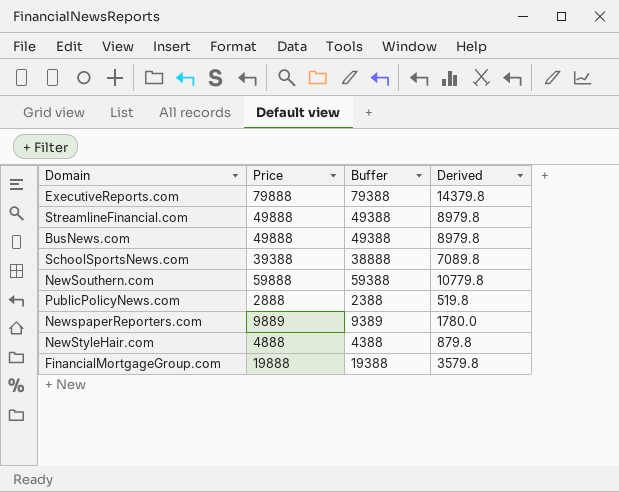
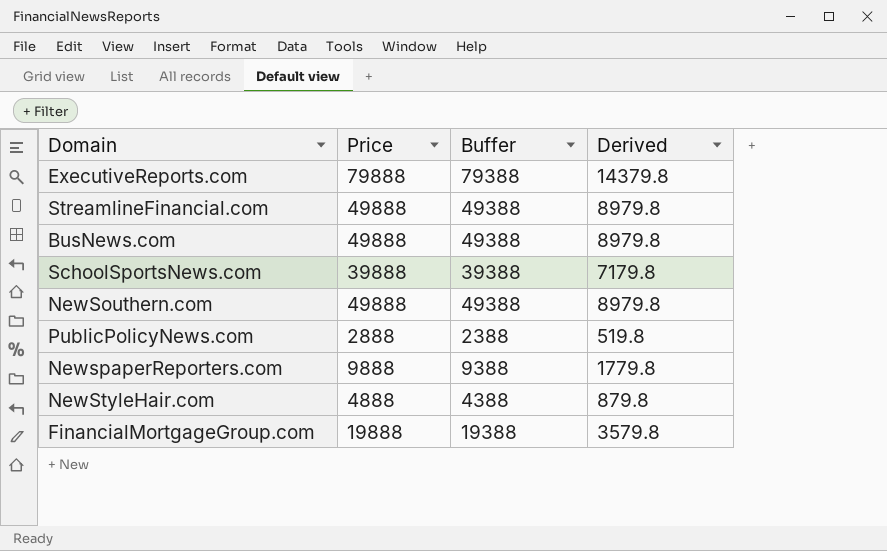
SchoolSportsNews.com | Price: 39388 -> 39888
SchoolSportsNews.com | Buffer: 38888 -> 39388
SchoolSportsNews.com | Derived: 7089.8 -> 7179.8
NewSouthern.com | Price: 59888 -> 49888
NewSouthern.com | Buffer: 59388 -> 49388
NewSouthern.com | Derived: 10779.8 -> 8979.8
NewspaperReporters.com | Price: 9889 -> 9888
NewspaperReporters.com | Buffer: 9389 -> 9388
NewspaperReporters.com | Derived: 1780.0 -> 1779.8

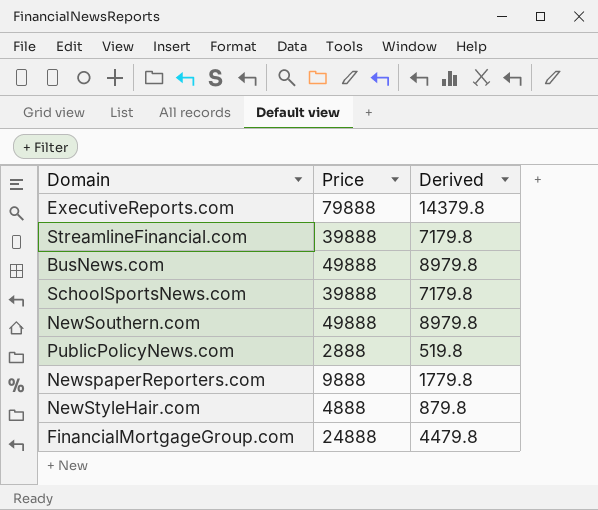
column Buffer | formula: [Price] - 500 -> none
StreamlineFinancial.com | Price: 49888 -> 39888
StreamlineFinancial.com | Derived: 8979.8 -> 7179.8
FinancialMortgageGroup.com | Price: 19888 -> 24888
FinancialMortgageGroup.com | Derived: 3579.8 -> 4479.8

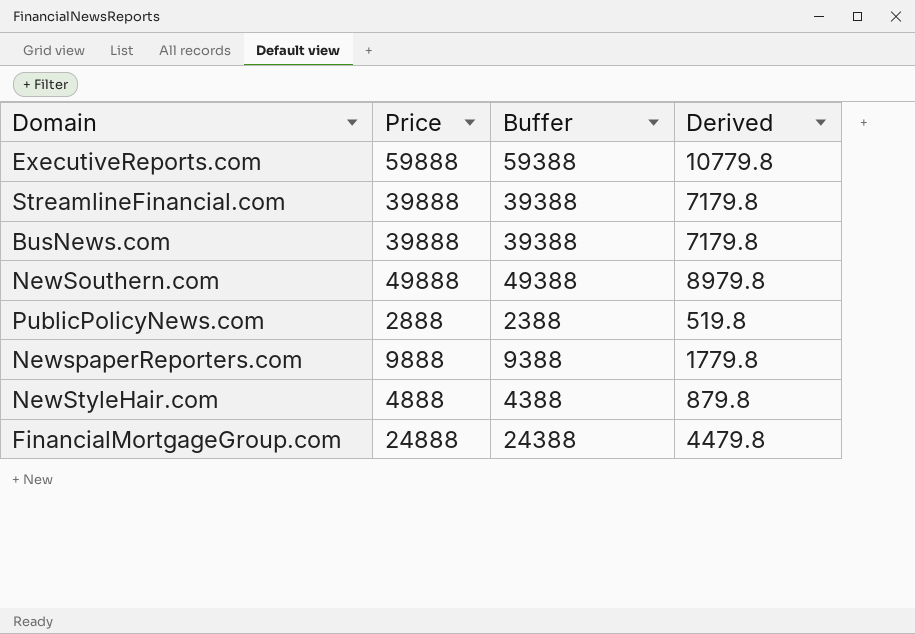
column Buffer | formula: none -> [Price] - 500
row SchoolSportsNews.com: 39888 | 7179.8 -> none
ExecutiveReports.com | Price: 79888 -> 59888
ExecutiveReports.com | Derived: 14379.8 -> 10779.8
BusNews.com | Price: 49888 -> 39888
BusNews.com | Derived: 8979.8 -> 7179.8

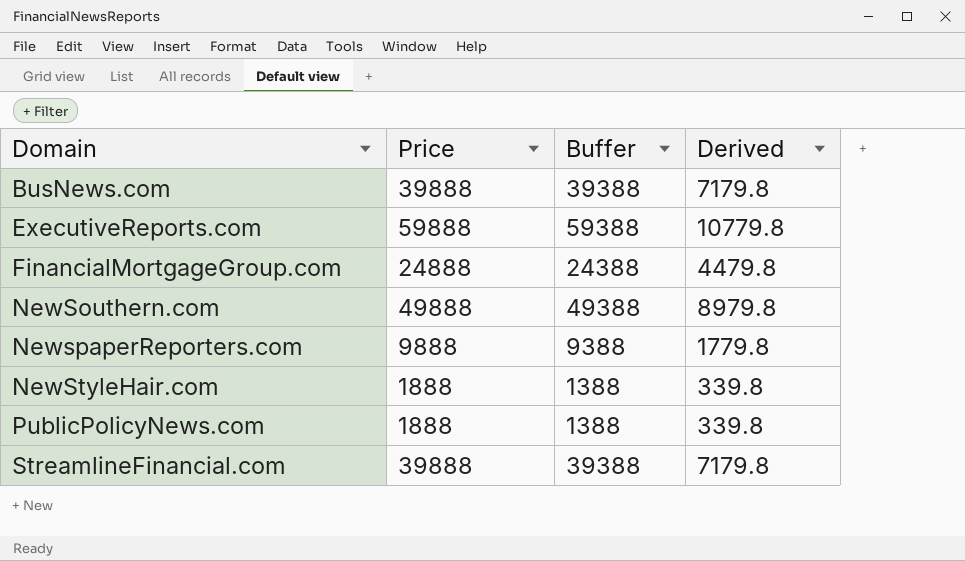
row order: none -> Domain ascending
NewStyleHair.com | Price: 4888 -> 1888
NewStyleHair.com | Buffer: 4388 -> 1388
NewStyleHair.com | Derived: 879.8 -> 339.8
PublicPolicyNews.com | Price: 2888 -> 1888
PublicPolicyNews.com | Buffer: 2388 -> 1388
PublicPolicyNews.com | Derived: 519.8 -> 339.8

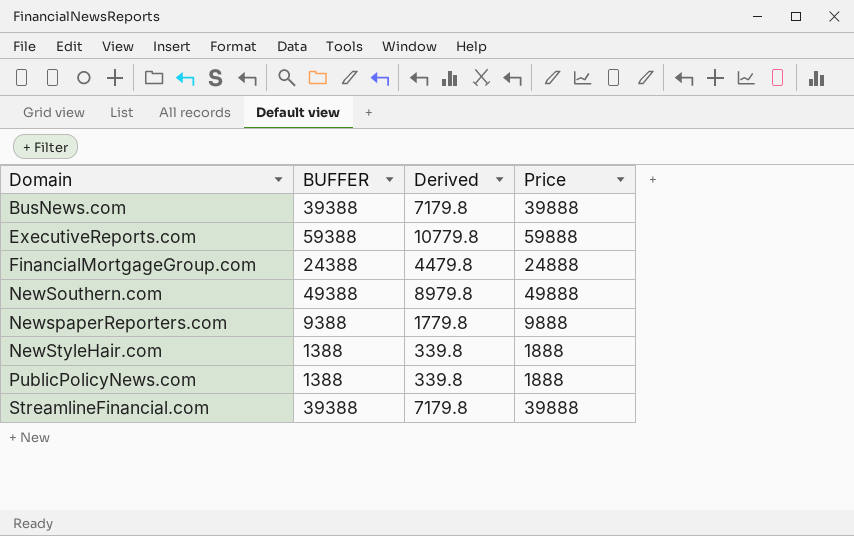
column name: Buffer -> BUFFER
column Price | position: 2 -> 4

